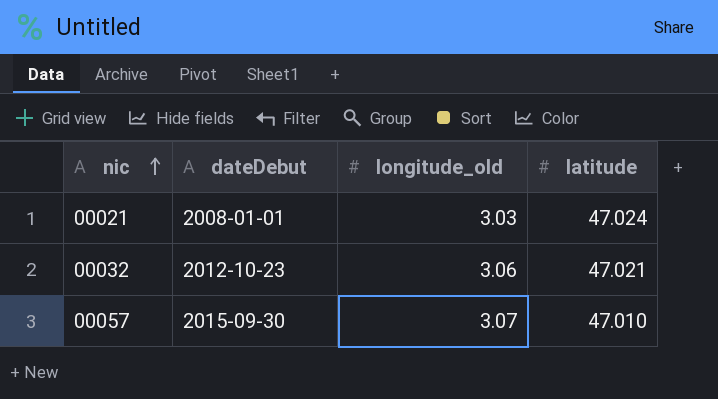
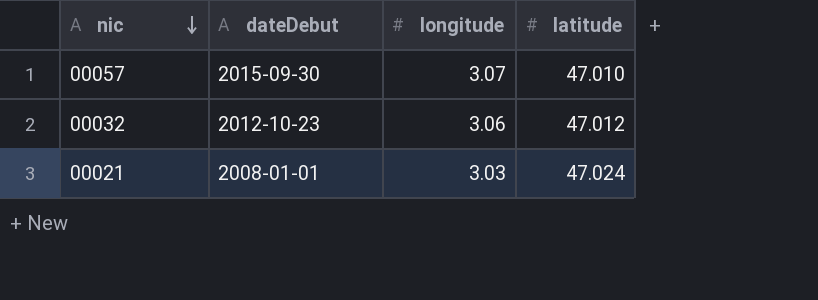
row order: nic ascending -> nic descending
column name: longitude_old -> longitude
00032 | latitude: 47.021 -> 47.012

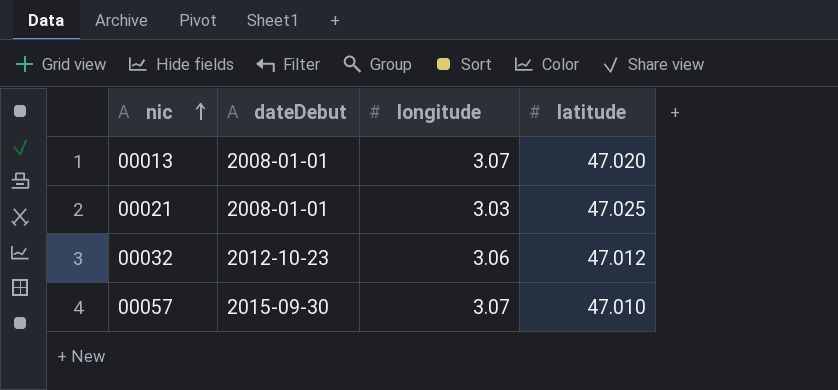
row order: nic descending -> nic ascending
row 00013: none -> 2008-01-01 | 3.07 | 47.020
00021 | latitude: 47.024 -> 47.025

